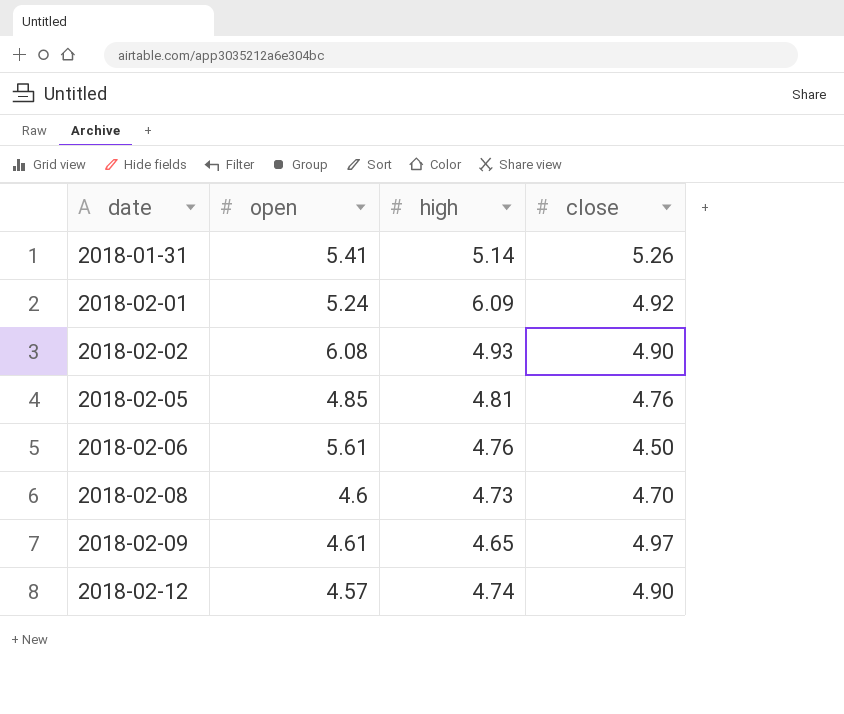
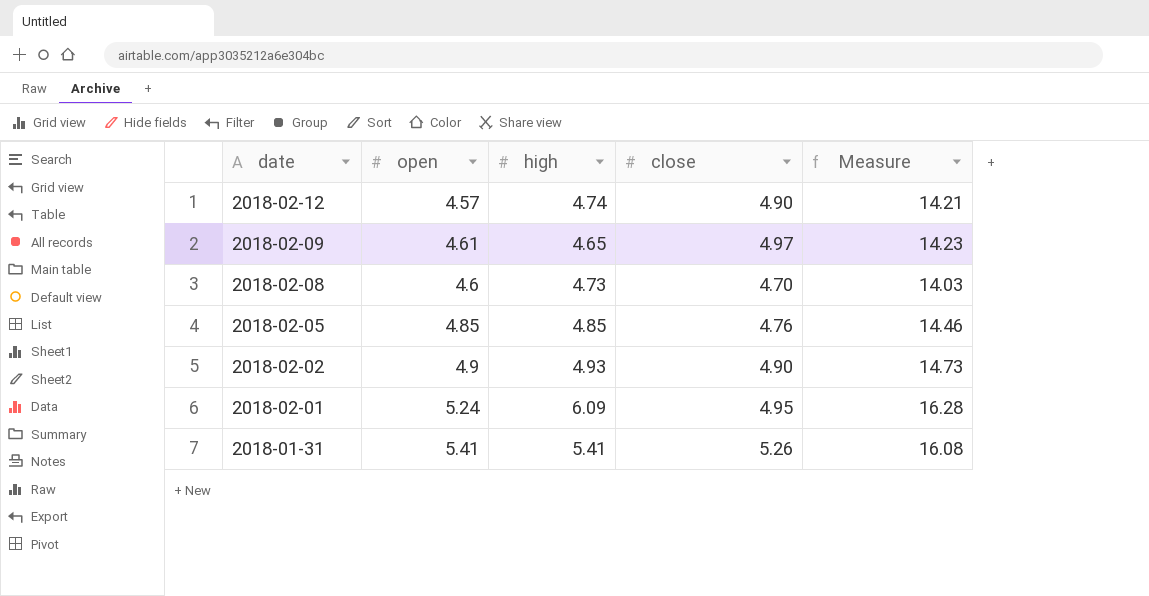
row order: date ascending -> date descending
column Measure | formula: none -> [open] + [high] + [close]
row 2018-02-06: 5.61 | 4.76 | 4.50 -> none
2018-02-05 | high: 4.81 -> 4.85
2018-02-02 | open: 6.08 -> 4.9
2018-02-01 | close: 4.92 -> 4.95
2018-01-31 | high: 5.14 -> 5.41

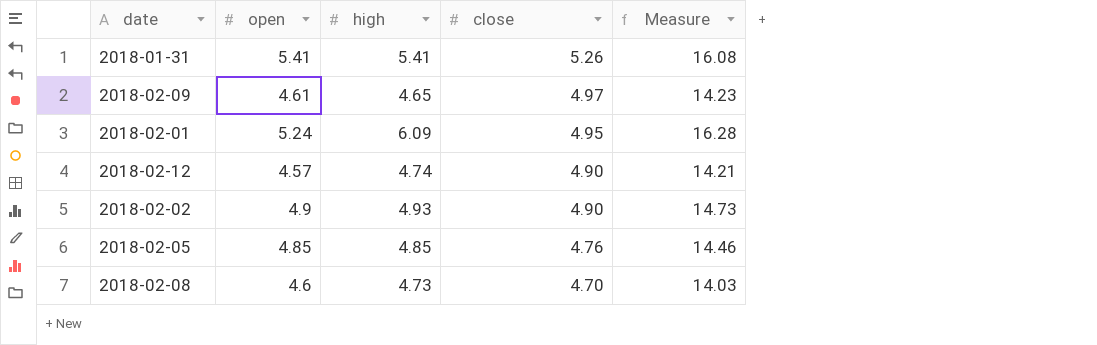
row order: date descending -> close descending

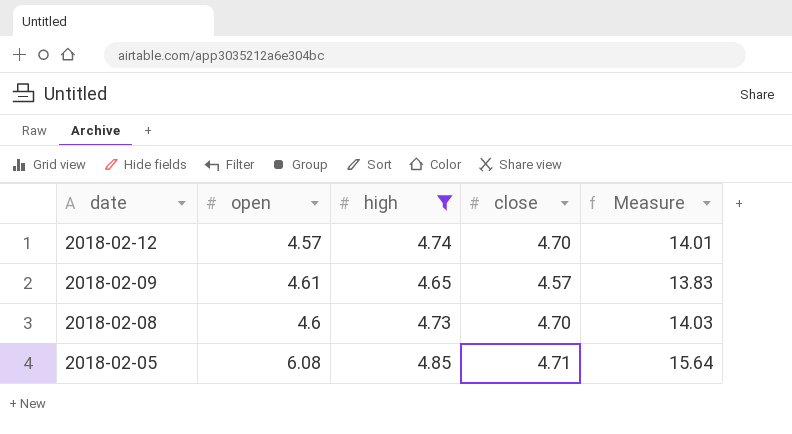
filter: none -> high <= 4.85
row order: close descending -> date descending
2018-02-12 | close: 4.90 -> 4.70
2018-02-12 | Measure: 14.21 -> 14.01
2018-02-09 | close: 4.97 -> 4.57
2018-02-09 | Measure: 14.23 -> 13.83
2018-02-05 | open: 4.85 -> 6.08
2018-02-05 | close: 4.76 -> 4.71
2018-02-05 | Measure: 14.46 -> 15.64

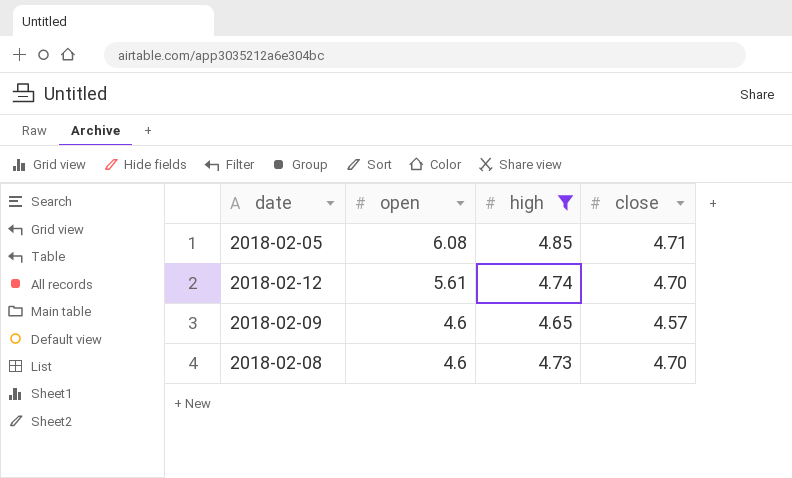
row order: date descending -> open descending
column Measure | formula: [open] + [high] + [close] -> none
2018-02-12 | open: 4.57 -> 5.61
2018-02-09 | open: 4.61 -> 4.6

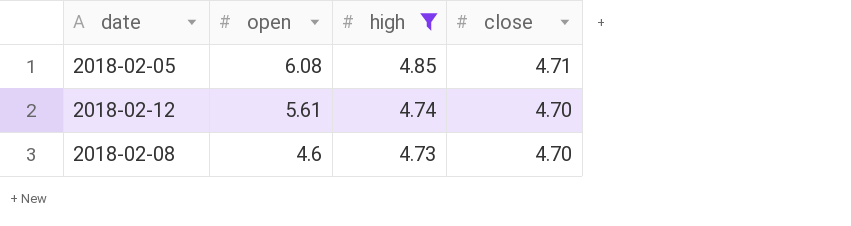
row 2018-02-09: 4.6 | 4.65 | 4.57 -> none

